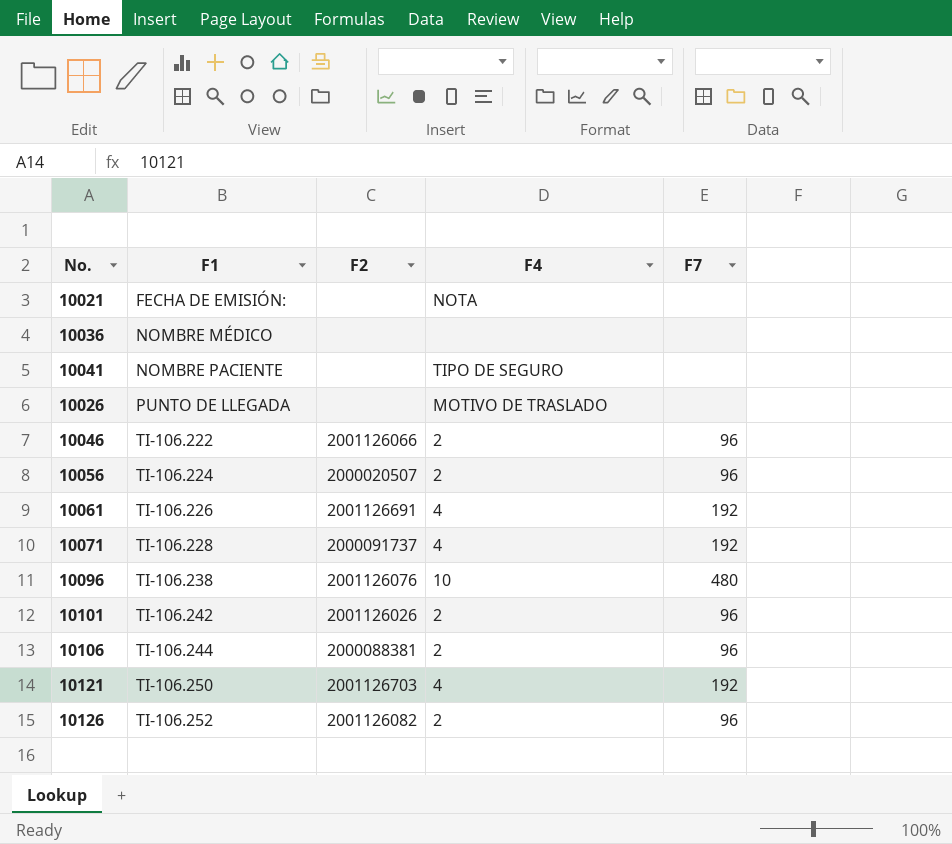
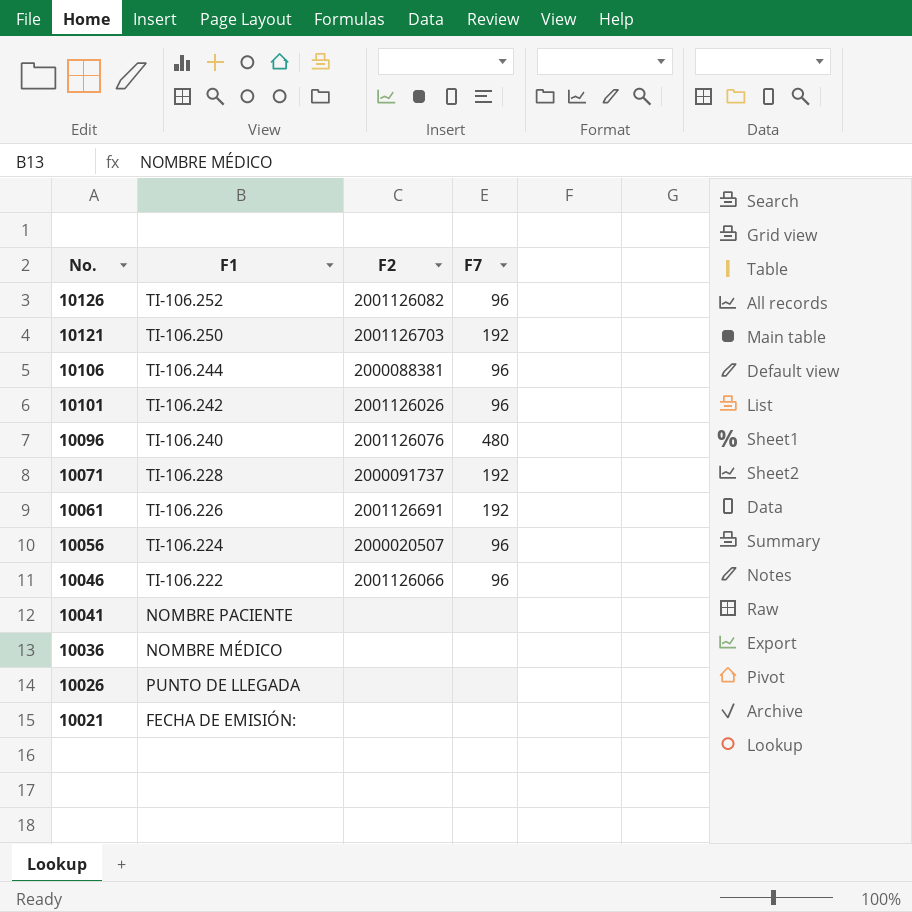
row order: F1 ascending -> No. descending
column F4 | position: 4 -> none
10096 | F1: TI-106.238 -> TI-106.240

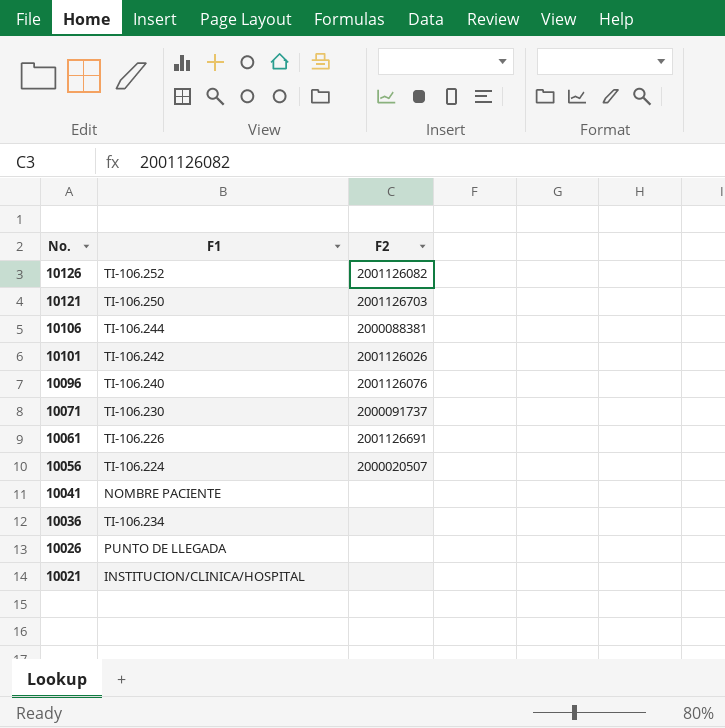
column F7 | position: 4 -> none
row 10046: TI-106.222 | 2001126066 | 96 -> none
10071 | F1: TI-106.228 -> TI-106.230
10036 | F1: NOMBRE MÉDICO -> TI-106.234
10021 | F1: FECHA DE EMISIÓN: -> INSTITUCION/CLINICA/HOSPITAL

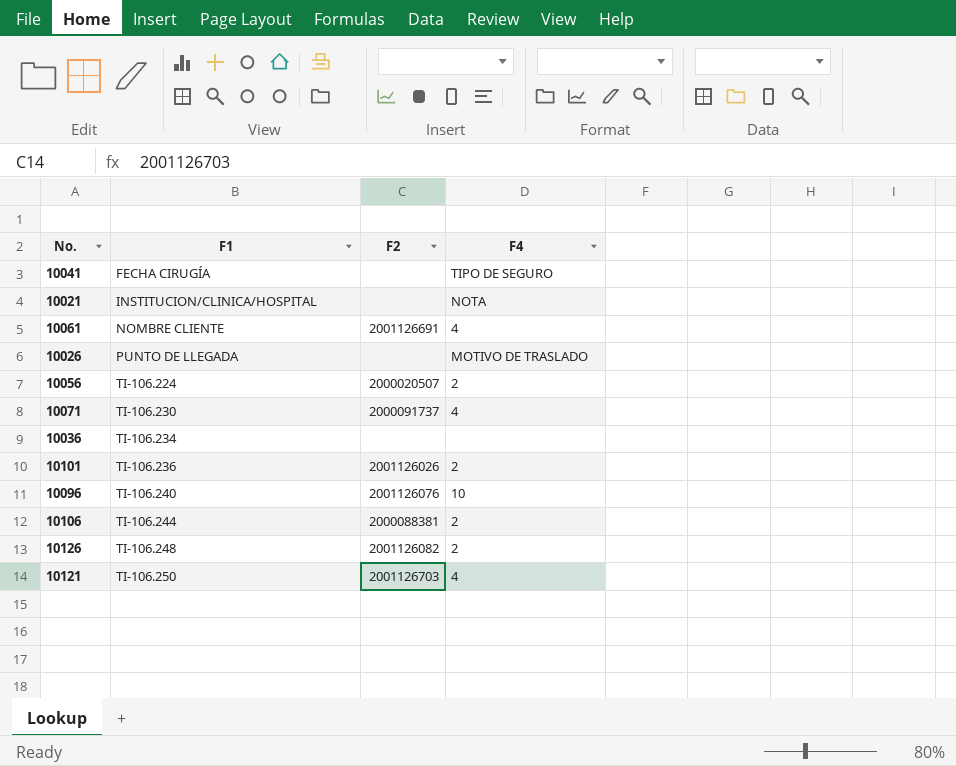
row order: No. descending -> F1 ascending
column F4 | position: none -> 4
10041 | F1: NOMBRE PACIENTE -> FECHA CIRUGÍA
10061 | F1: TI-106.226 -> NOMBRE CLIENTE
10101 | F1: TI-106.242 -> TI-106.236
10126 | F1: TI-106.252 -> TI-106.248

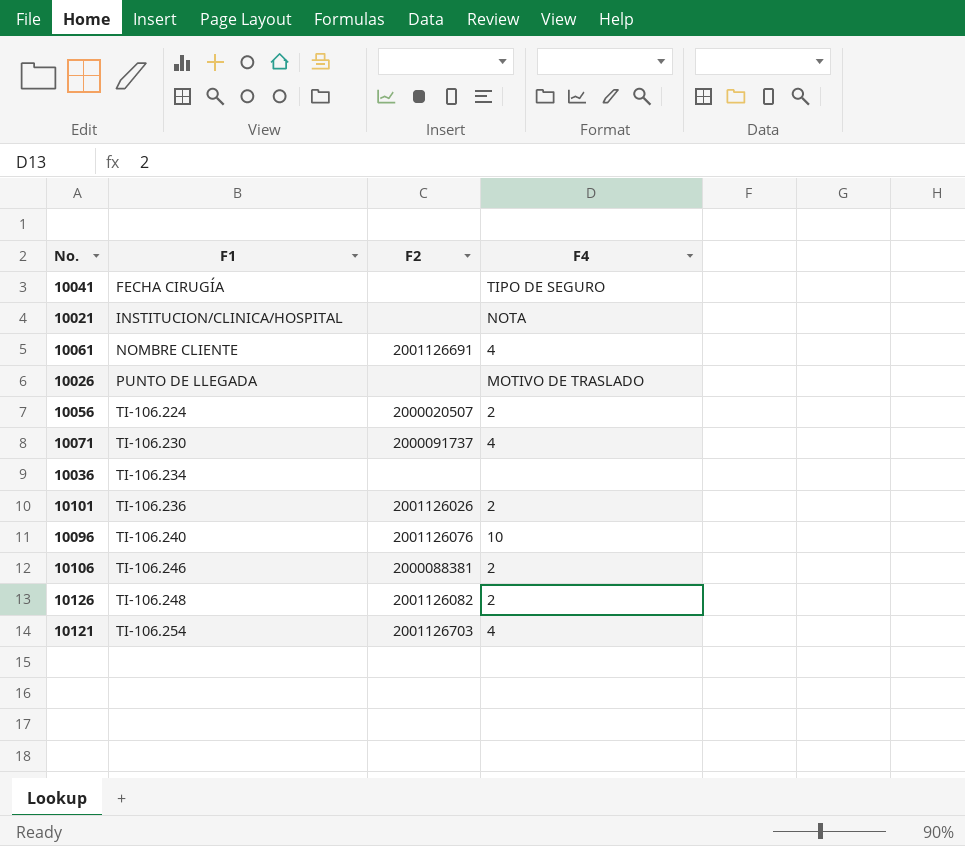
10106 | F1: TI-106.244 -> TI-106.246
10121 | F1: TI-106.250 -> TI-106.254

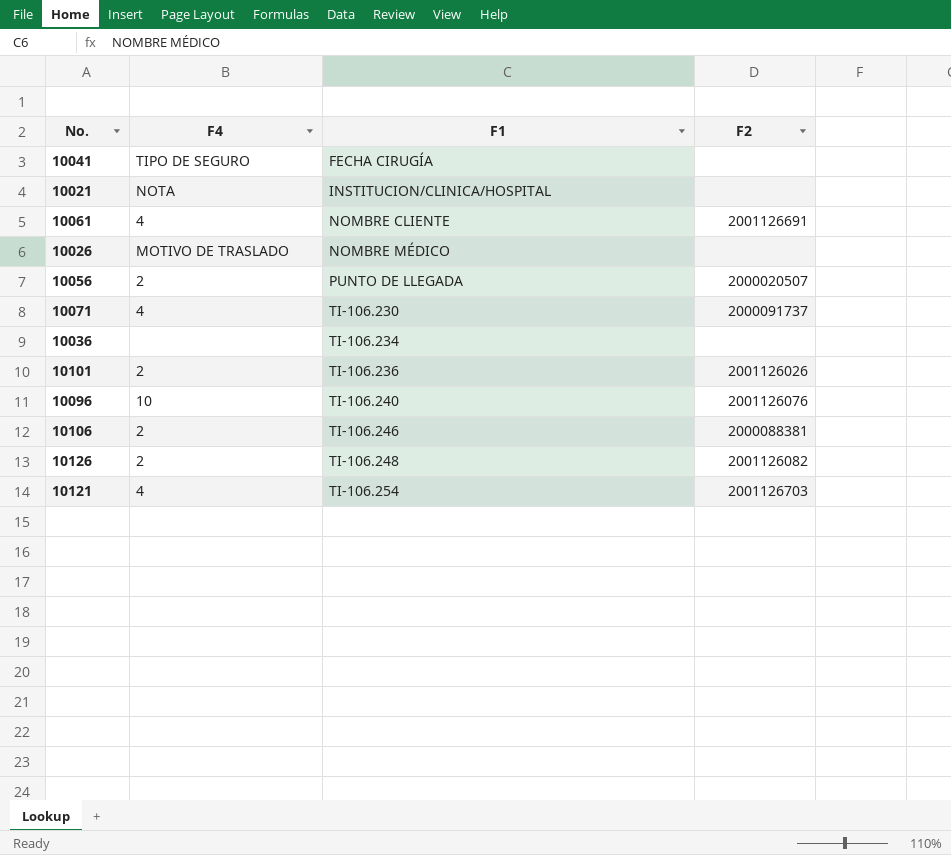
column F4 | position: 4 -> 2
10026 | F1: PUNTO DE LLEGADA -> NOMBRE MÉDICO
10056 | F1: TI-106.224 -> PUNTO DE LLEGADA

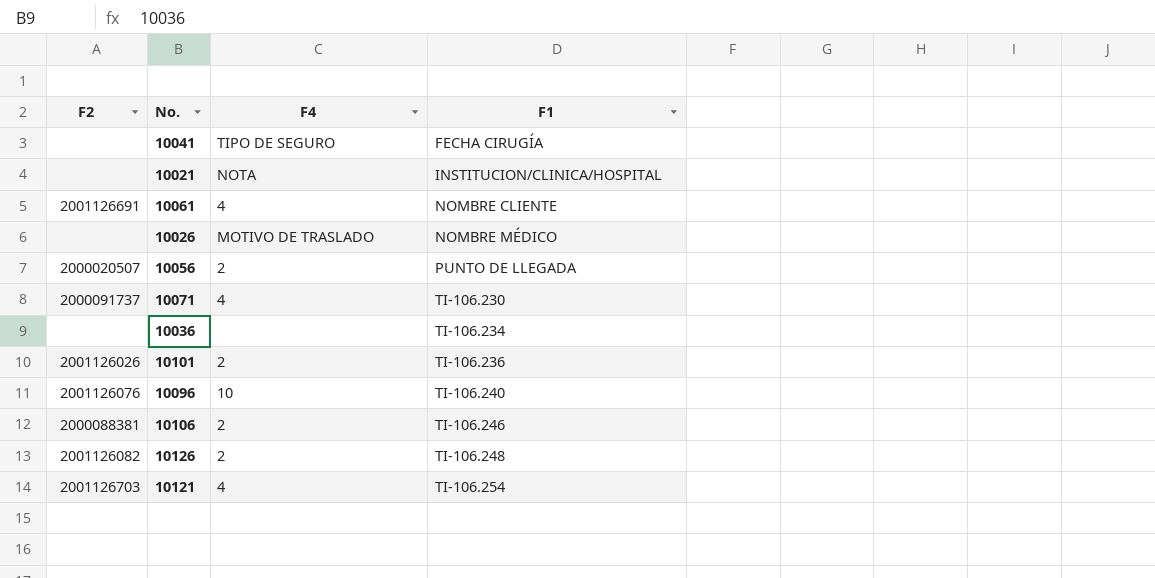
column F2 | position: 4 -> 1

